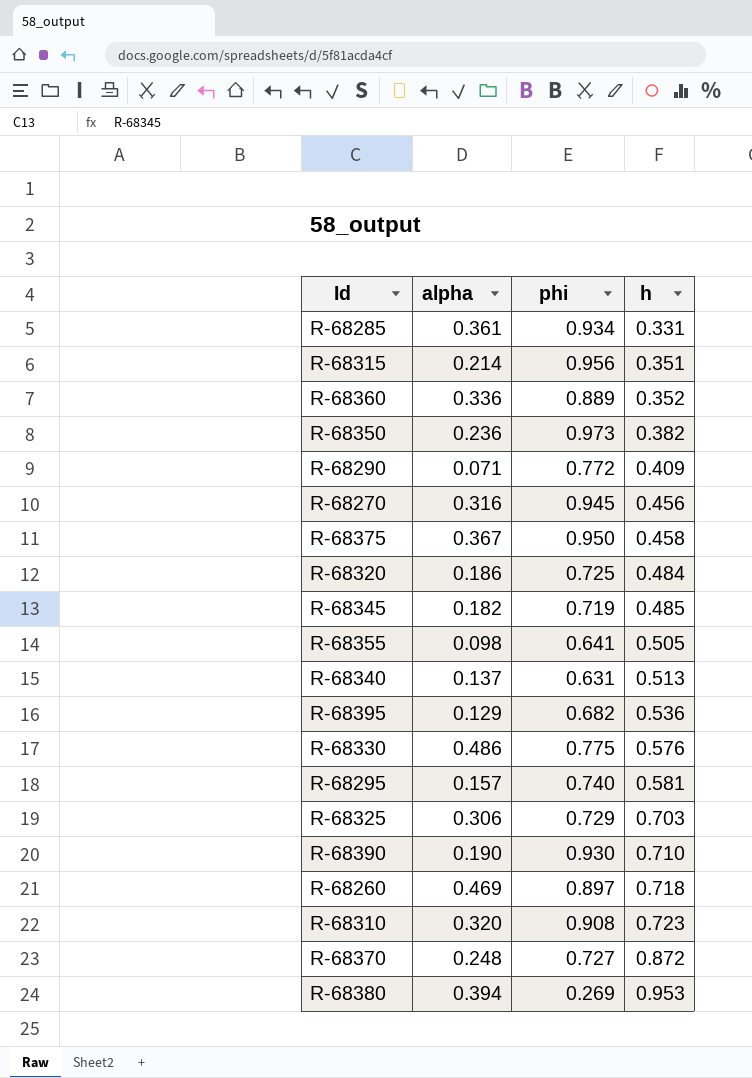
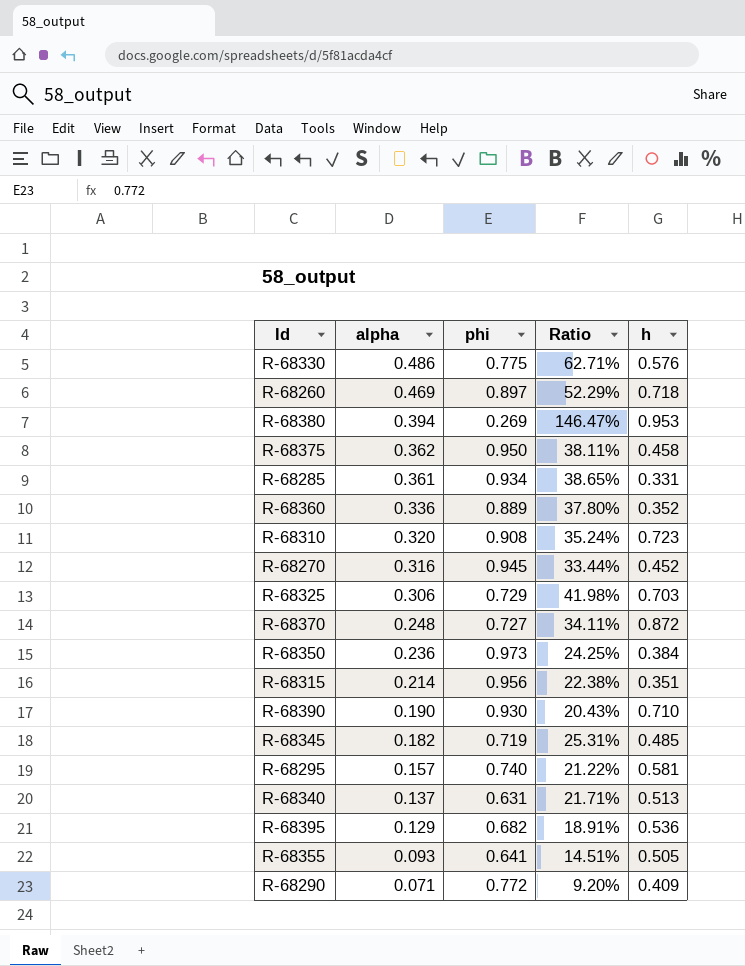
row order: h ascending -> alpha descending
column Ratio | formula: none -> [alpha] / [phi]
row R-68320: 0.186 | 0.725 | 0.484 -> none
R-68375 | alpha: 0.367 -> 0.362
R-68270 | h: 0.456 -> 0.452
R-68350 | h: 0.382 -> 0.384
R-68355 | alpha: 0.098 -> 0.093

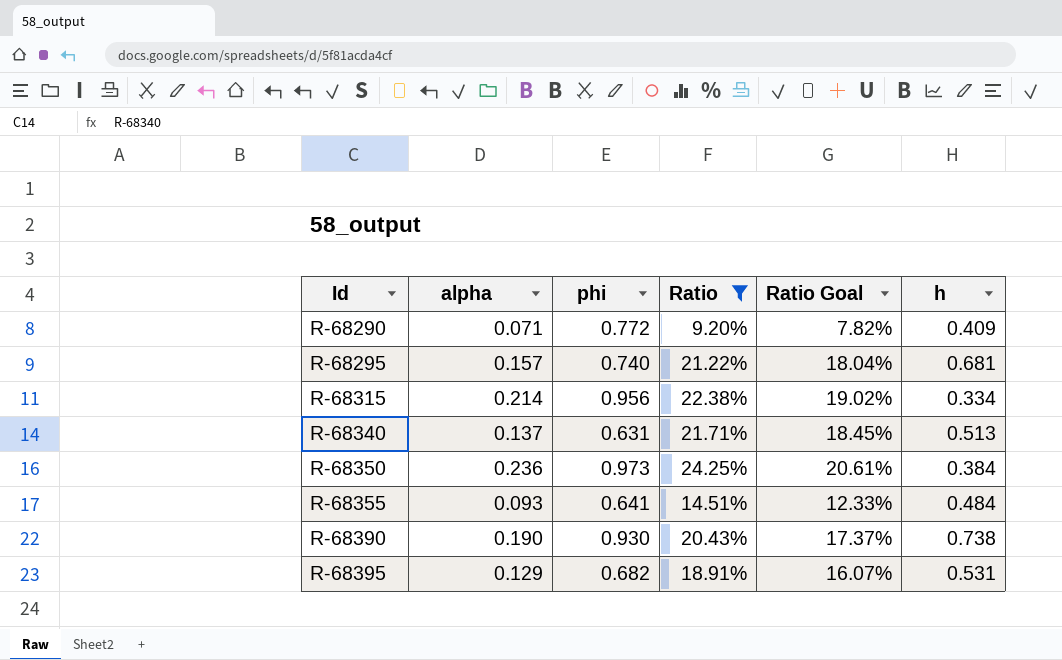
filter: none -> Ratio <= 24.25%
row order: alpha descending -> Id ascending
column Ratio Goal | formula: none -> [Ratio] * 0.85
R-68295 | h: 0.581 -> 0.681
R-68315 | h: 0.351 -> 0.334
R-68355 | h: 0.505 -> 0.484
R-68390 | h: 0.710 -> 0.738
R-68395 | h: 0.536 -> 0.531

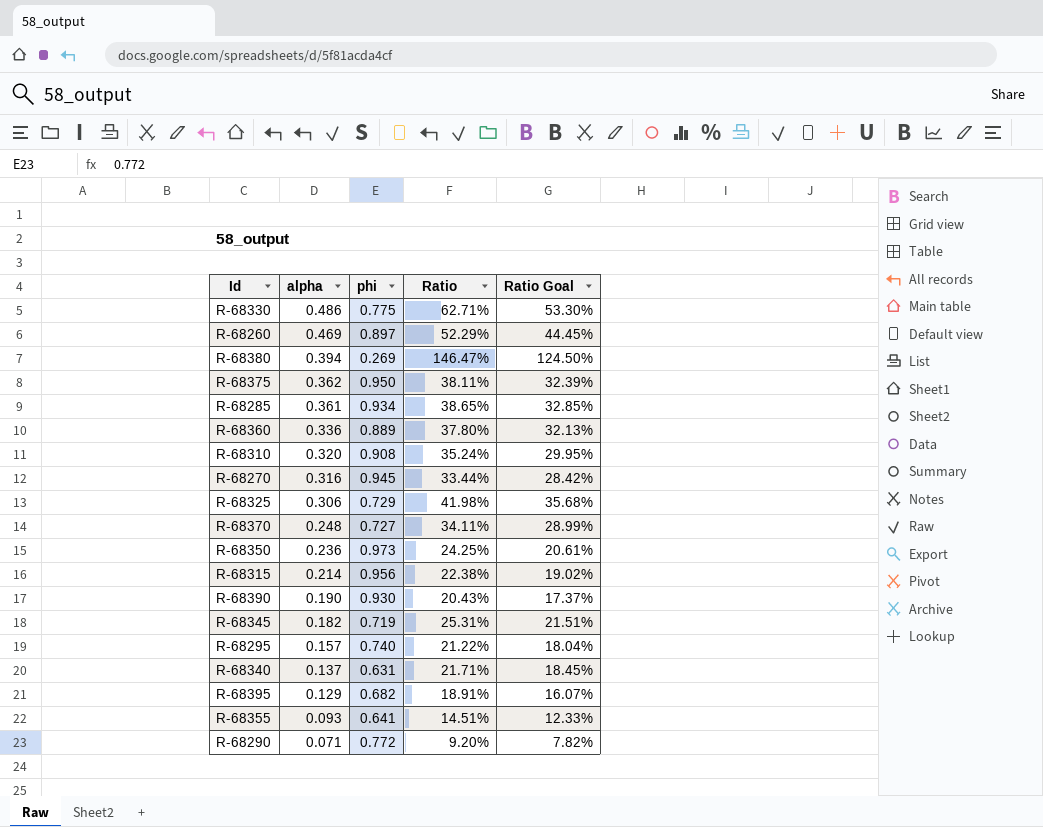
filter: Ratio <= 24.25% -> none
row order: Id ascending -> alpha descending
column h | position: 6 -> none

